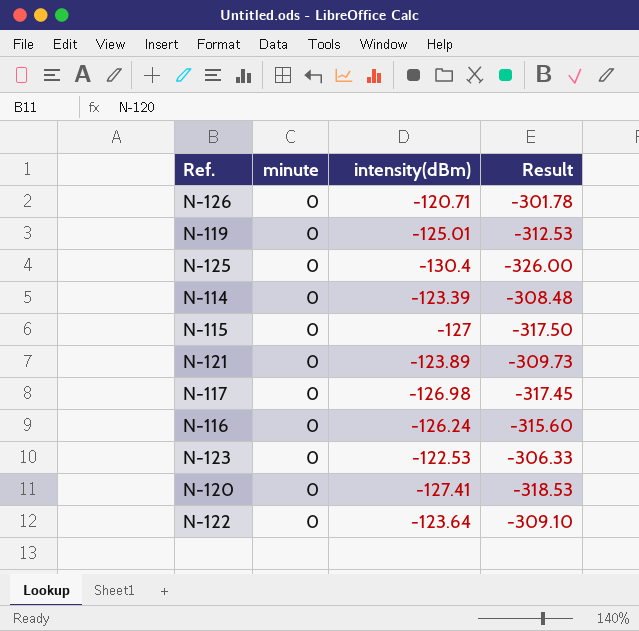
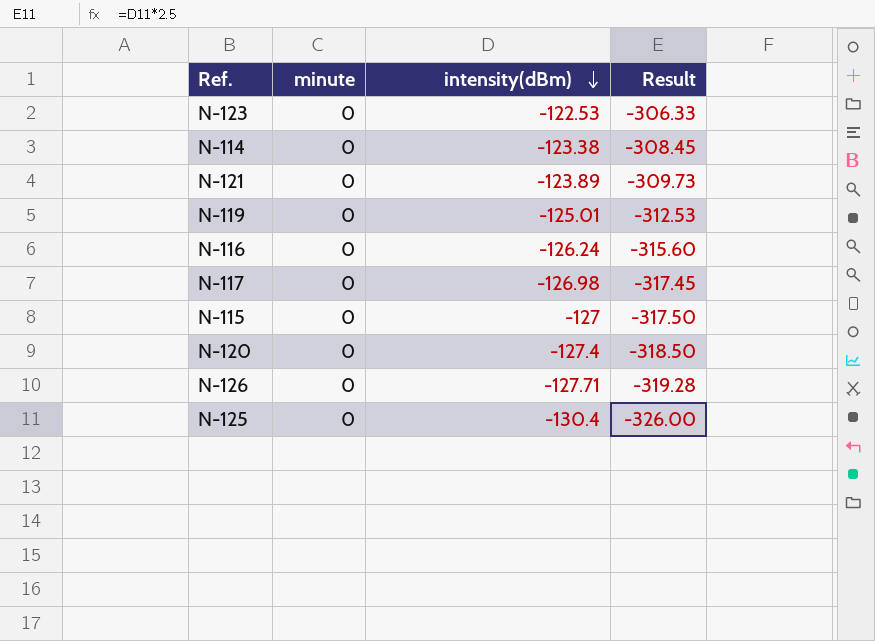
row order: none -> intensity(dBm) descending
row N-122: 0 | -123.64 | -309.10 -> none
N-114 | intensity(dBm): -123.39 -> -123.38
N-114 | Result: -308.48 -> -308.45
N-120 | intensity(dBm): -127.41 -> -127.4
N-120 | Result: -318.53 -> -318.50
N-126 | intensity(dBm): -120.71 -> -127.71
N-126 | Result: -301.78 -> -319.28

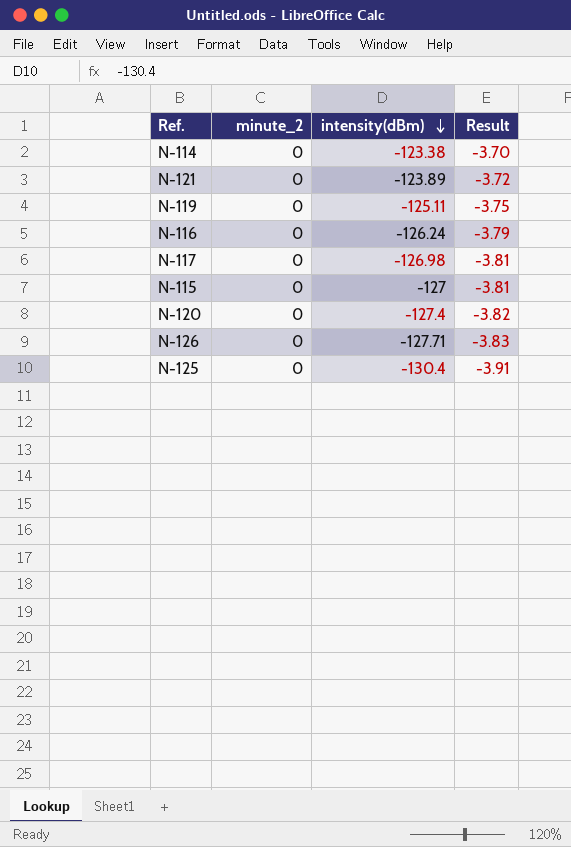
column name: minute -> minute_2
column Result | formula: [intensity(dBm)] * 2.5 -> [intensity(dBm)] * 0.03
row N-123: 0 | -122.53 | -306.33 -> none
N-119 | intensity(dBm): -125.01 -> -125.11

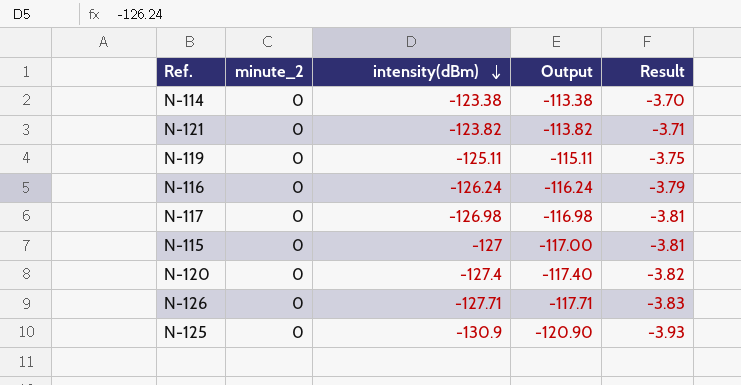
column Output | formula: none -> [intensity(dBm)] + 10
N-121 | intensity(dBm): -123.89 -> -123.82
N-121 | Result: -3.72 -> -3.71
N-125 | intensity(dBm): -130.4 -> -130.9
N-125 | Result: -3.91 -> -3.93

